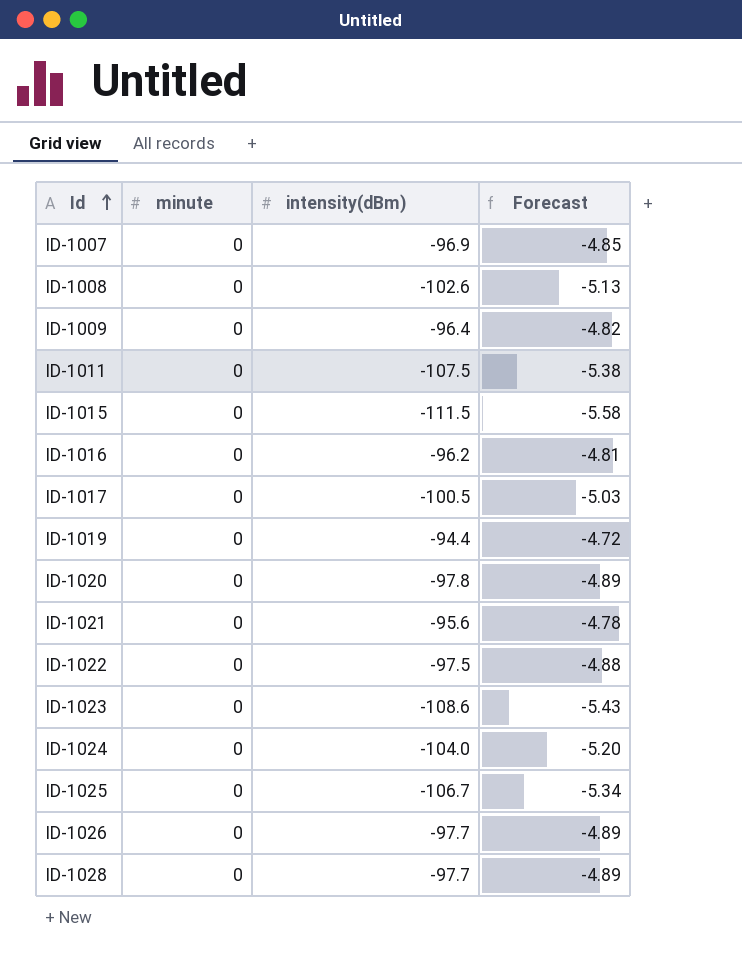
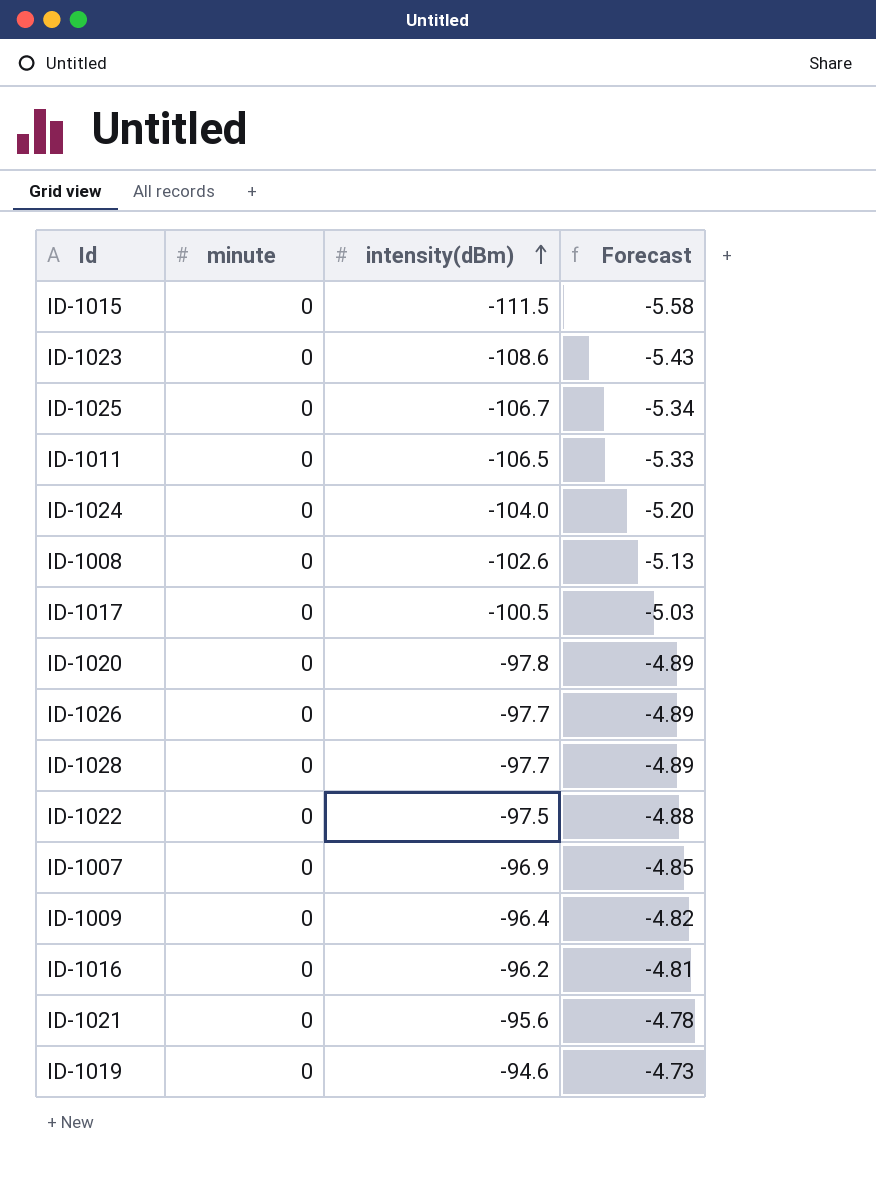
row order: Id ascending -> intensity(dBm) ascending
ID-1011 | intensity(dBm): -107.5 -> -106.5
ID-1011 | Forecast: -5.38 -> -5.33
ID-1019 | intensity(dBm): -94.4 -> -94.6
ID-1019 | Forecast: -4.72 -> -4.73

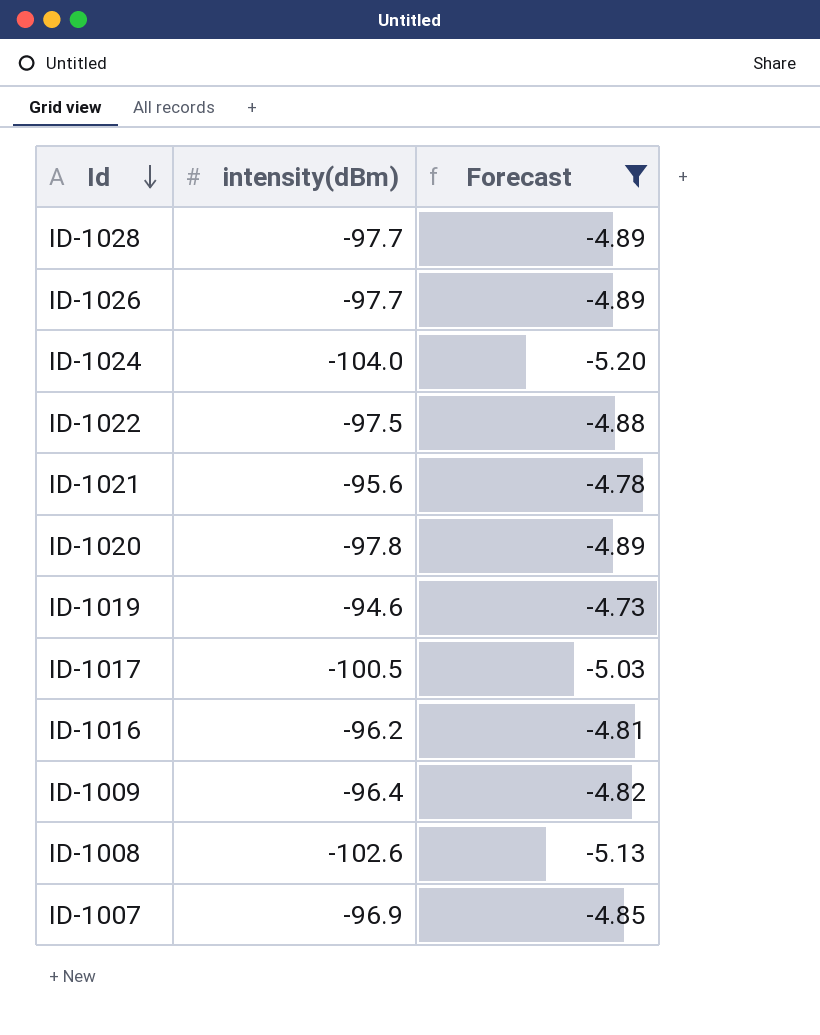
filter: none -> Forecast >= -5.20
row order: intensity(dBm) ascending -> Id descending
column minute | position: 2 -> none

